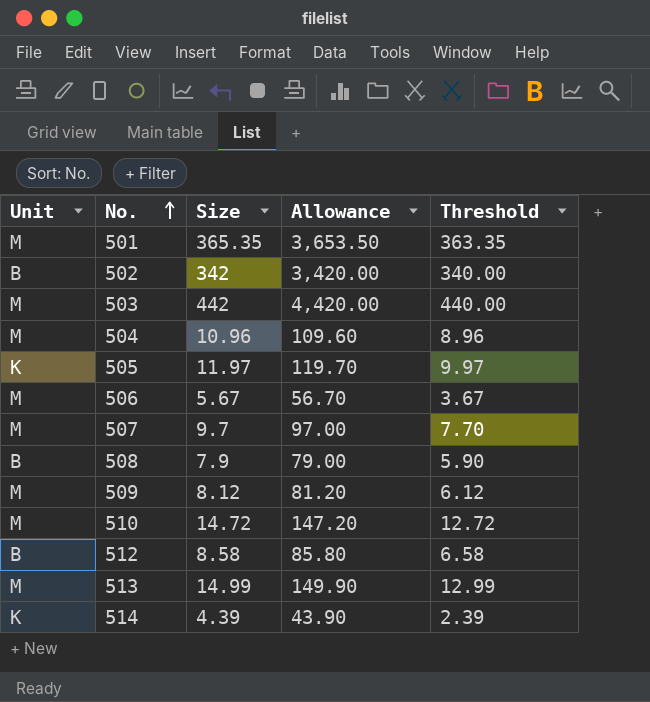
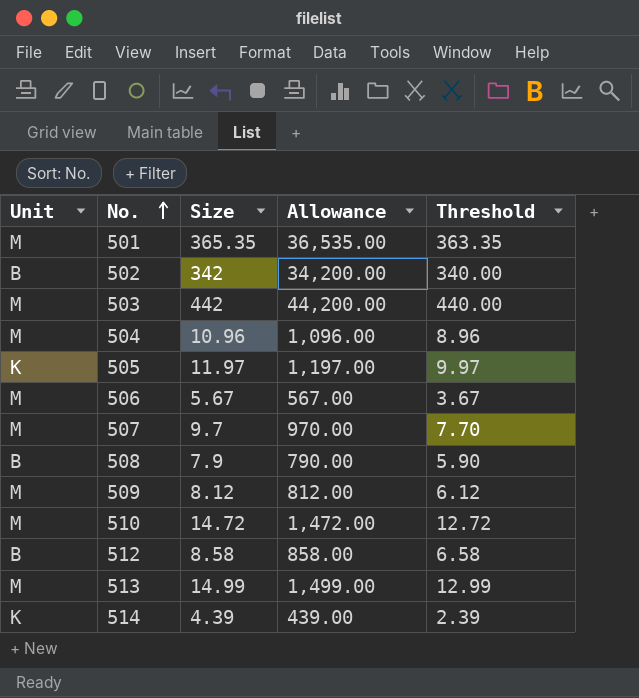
column Allowance | formula: [Size] * 10 -> [Size] * 100

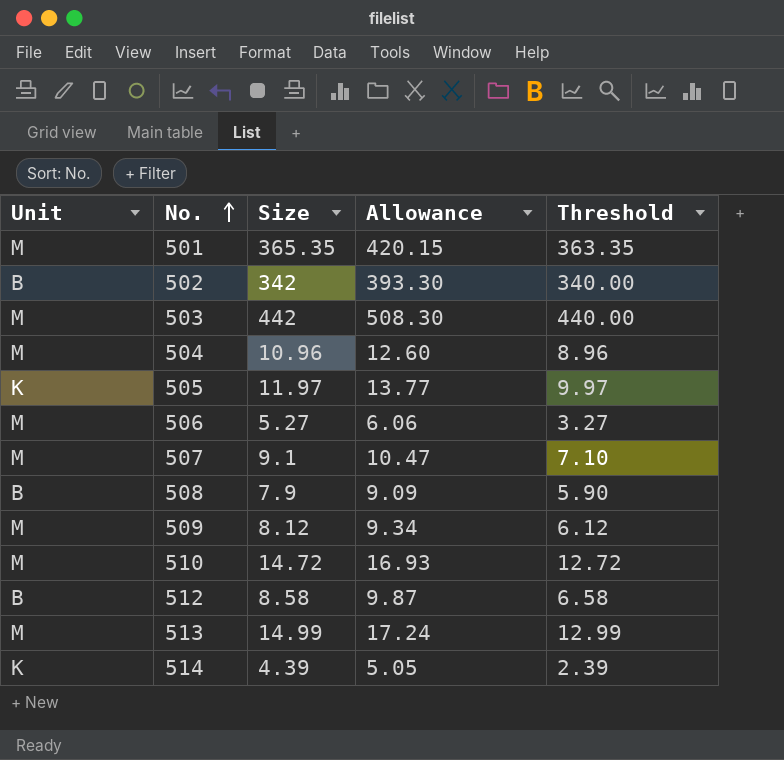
column Allowance | formula: [Size] * 100 -> [Size] * 1.15
506 | Size: 5.67 -> 5.27
506 | Threshold: 3.67 -> 3.27
507 | Size: 9.7 -> 9.1
507 | Threshold: 7.70 -> 7.10

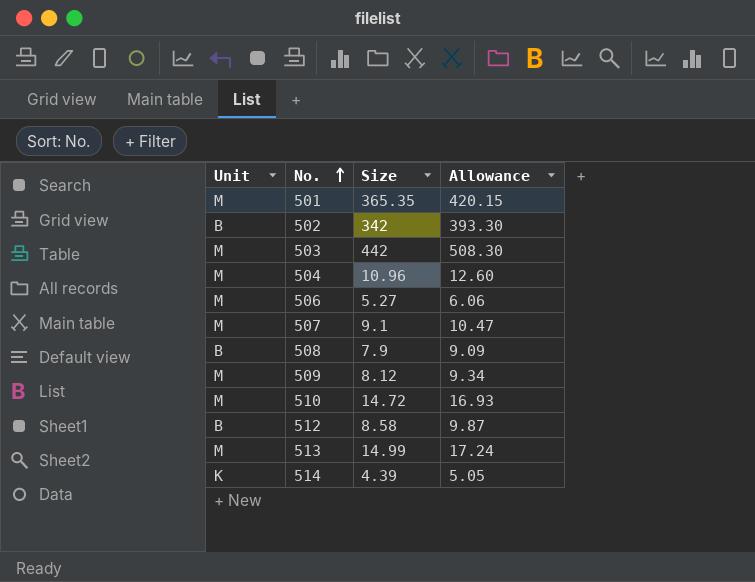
column Threshold | formula: [Size] - 2 -> none
row 505: K | 11.97 | 13.77 | 9.97 -> none

